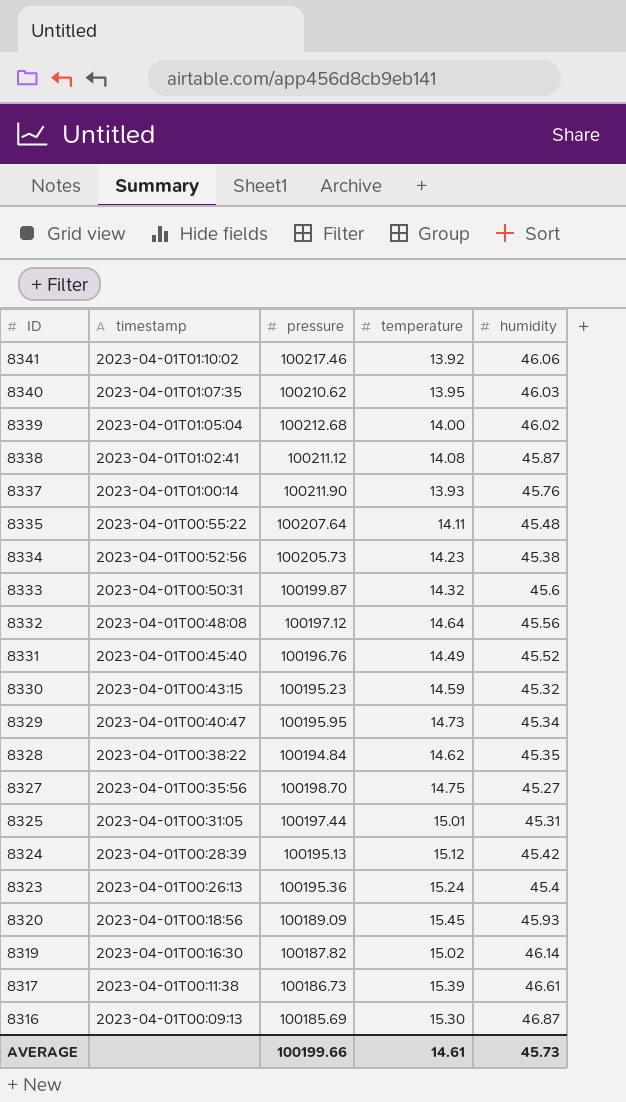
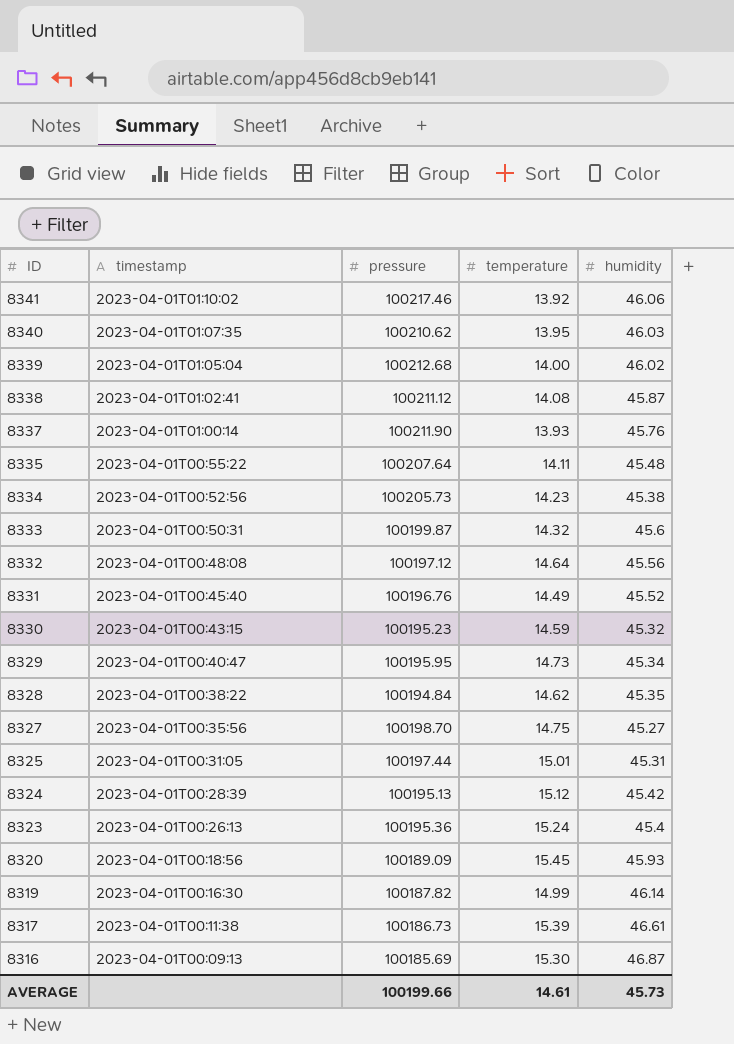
8319 | temperature: 15.02 -> 14.99

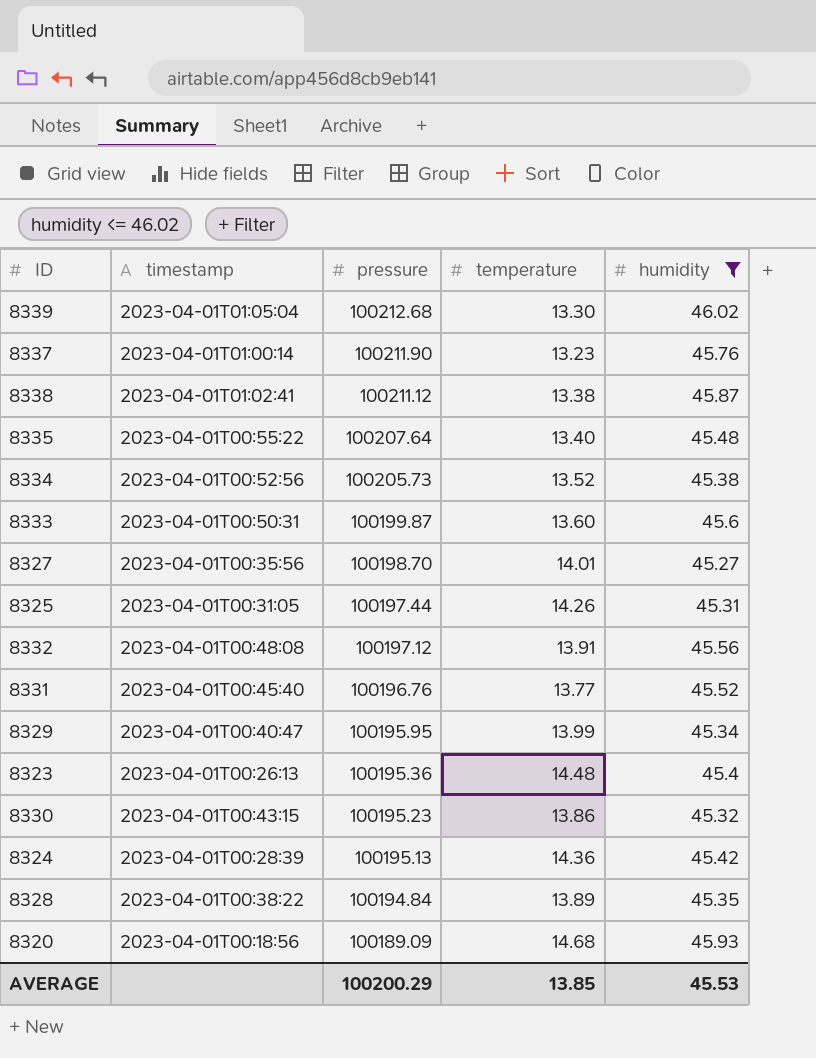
filter: none -> humidity <= 46.02
row order: ID descending -> pressure descending
8339 | temperature: 14.00 -> 13.30
8337 | temperature: 13.93 -> 13.23
8338 | temperature: 14.08 -> 13.38
8335 | temperature: 14.11 -> 13.40
8334 | temperature: 14.23 -> 13.52
8333 | temperature: 14.32 -> 13.60
8327 | temperature: 14.75 -> 14.01
8325 | temperature: 15.01 -> 14.26
8332 | temperature: 14.64 -> 13.91
8331 | temperature: 14.49 -> 13.77
8329 | temperature: 14.73 -> 13.99
8323 | temperature: 15.24 -> 14.48
8330 | temperature: 14.59 -> 13.86
8324 | temperature: 15.12 -> 14.36
8328 | temperature: 14.62 -> 13.89
8320 | temperature: 15.45 -> 14.68
AVERAGE | pressure: 100199.66 -> 100200.29
AVERAGE | temperature: 14.61 -> 13.85
AVERAGE | humidity: 45.73 -> 45.53

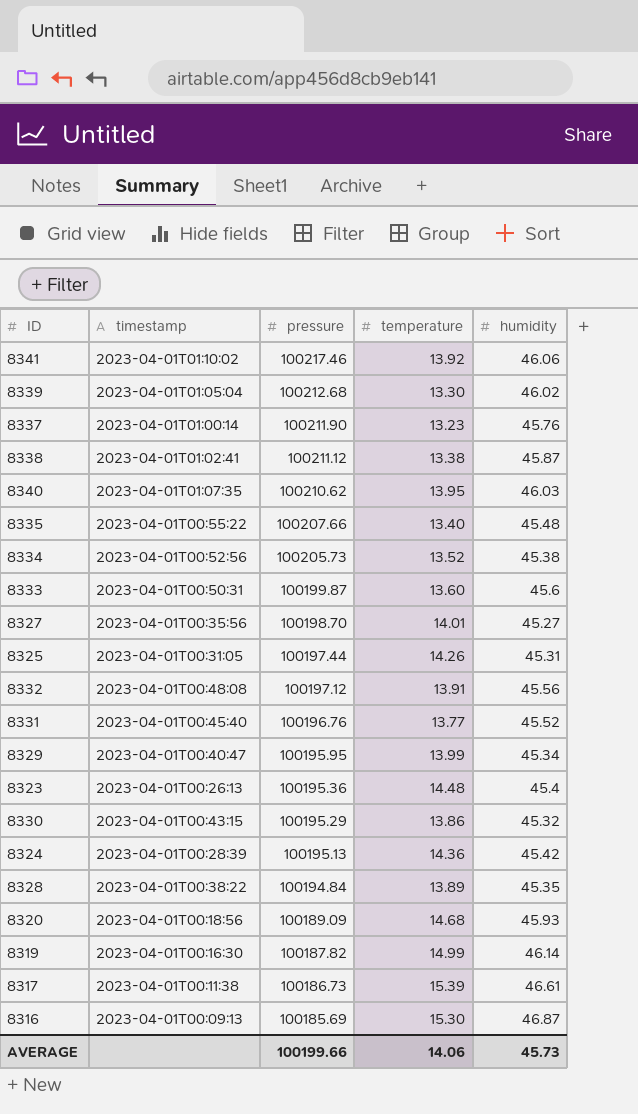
filter: humidity <= 46.02 -> none
8335 | pressure: 100207.64 -> 100207.66
8330 | pressure: 100195.23 -> 100195.29
AVERAGE | pressure: 100200.29 -> 100199.66
AVERAGE | temperature: 13.85 -> 14.06
AVERAGE | humidity: 45.53 -> 45.73

